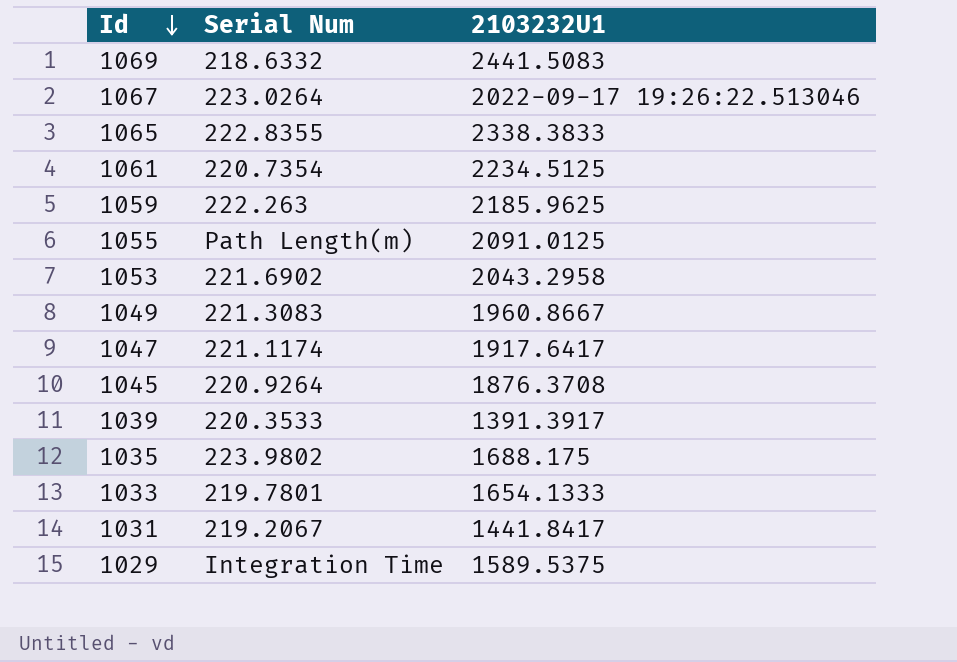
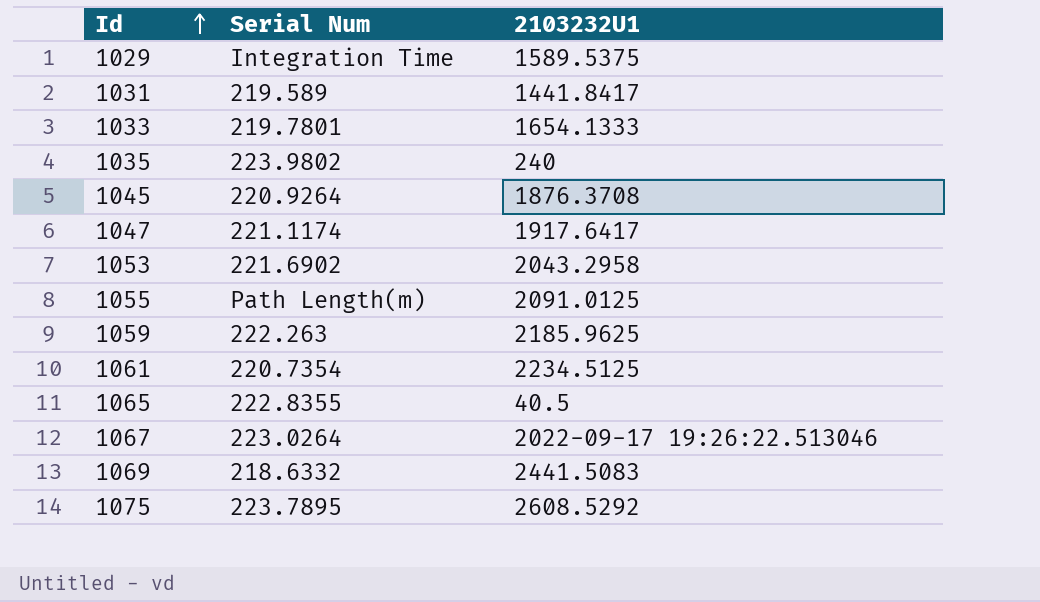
row order: Id descending -> Id ascending
row 1049: 221.3083 | 1960.8667 -> none
row 1039: 220.3533 | 1391.3917 -> none
1031 | Serial Num: 219.2067 -> 219.589
1035 | 2103232U1: 1688.175 -> 240
1065 | 2103232U1: 2338.3833 -> 40.5
row 1075: none -> 223.7895 | 2608.5292

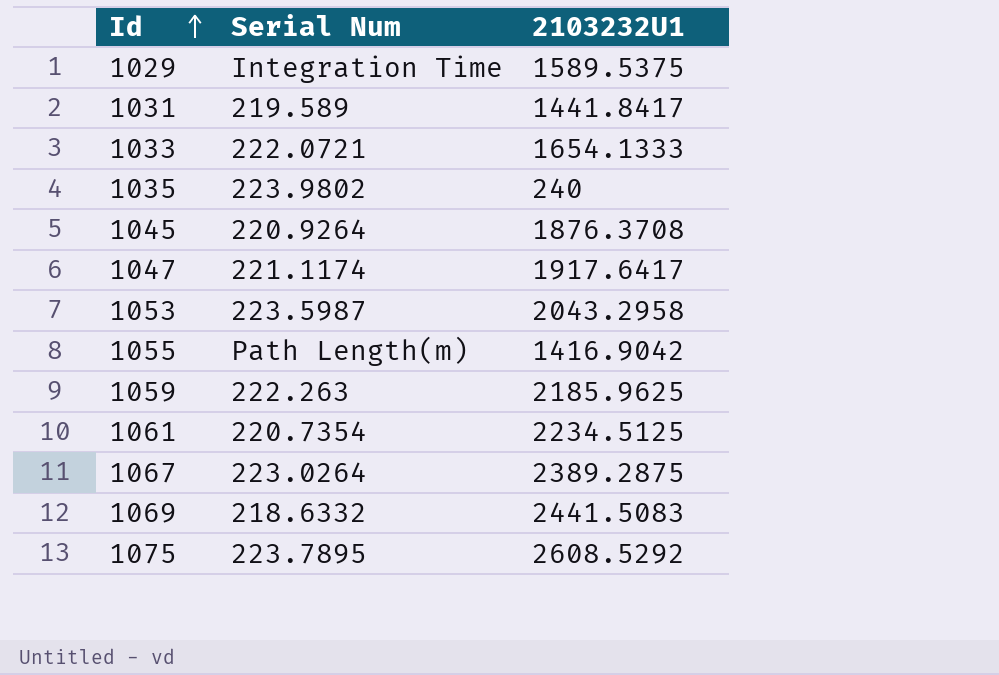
row 1065: 222.8355 | 40.5 -> none
1033 | Serial Num: 219.7801 -> 222.0721
1053 | Serial Num: 221.6902 -> 223.5987
1055 | 2103232U1: 2091.0125 -> 1416.9042
1067 | 2103232U1: 2022-09-17 19:26:22.513046 -> 2389.2875

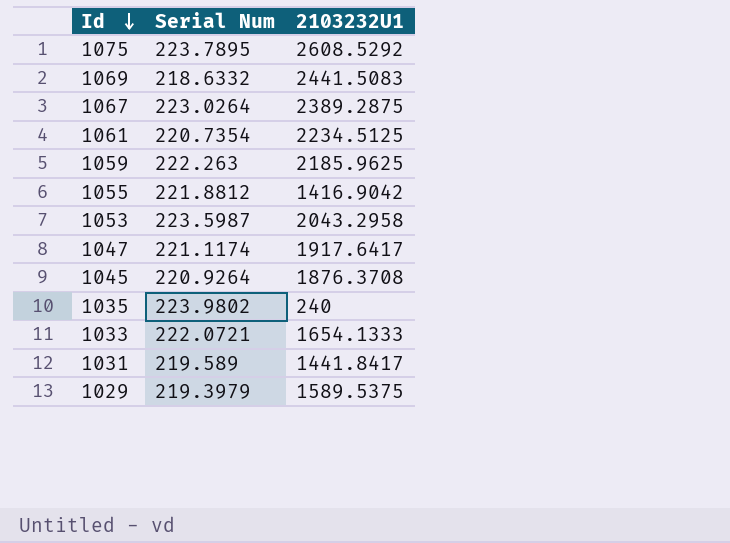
row order: Id ascending -> Id descending
1055 | Serial Num: Path Length(m) -> 221.8812
1029 | Serial Num: Integration Time -> 219.3979

